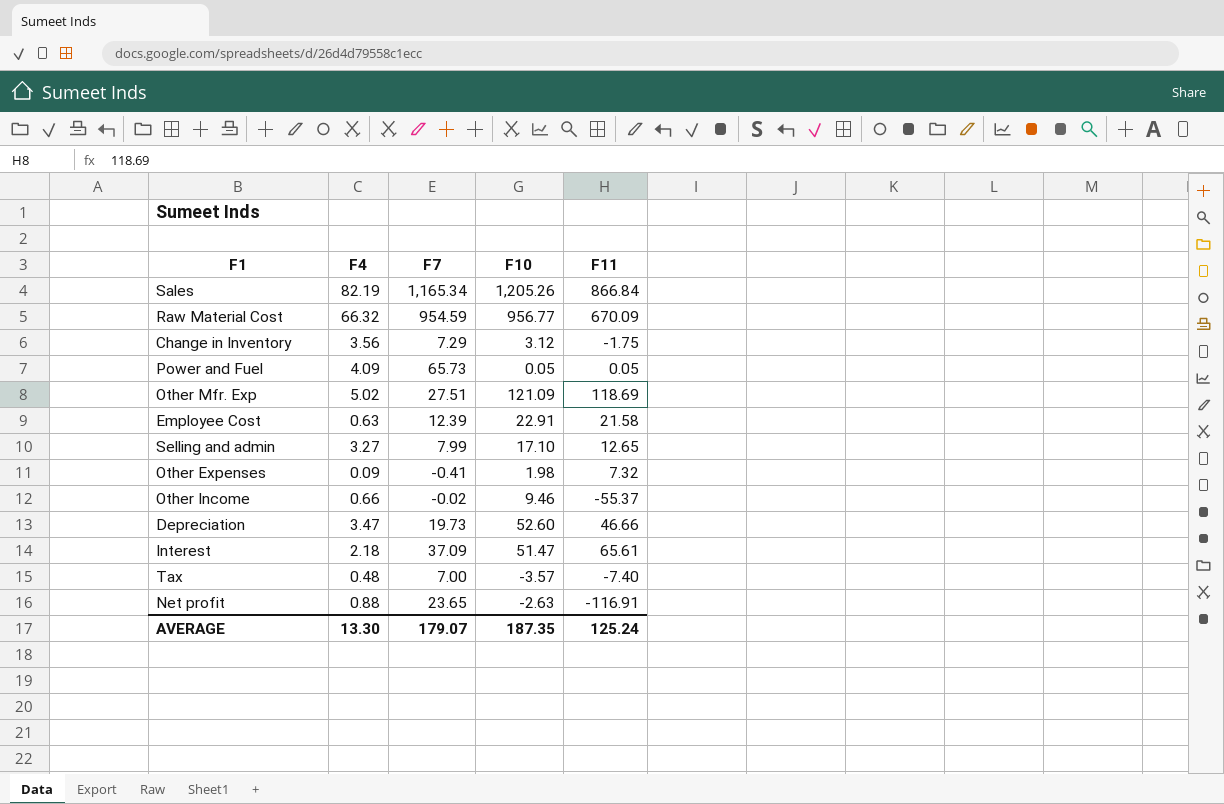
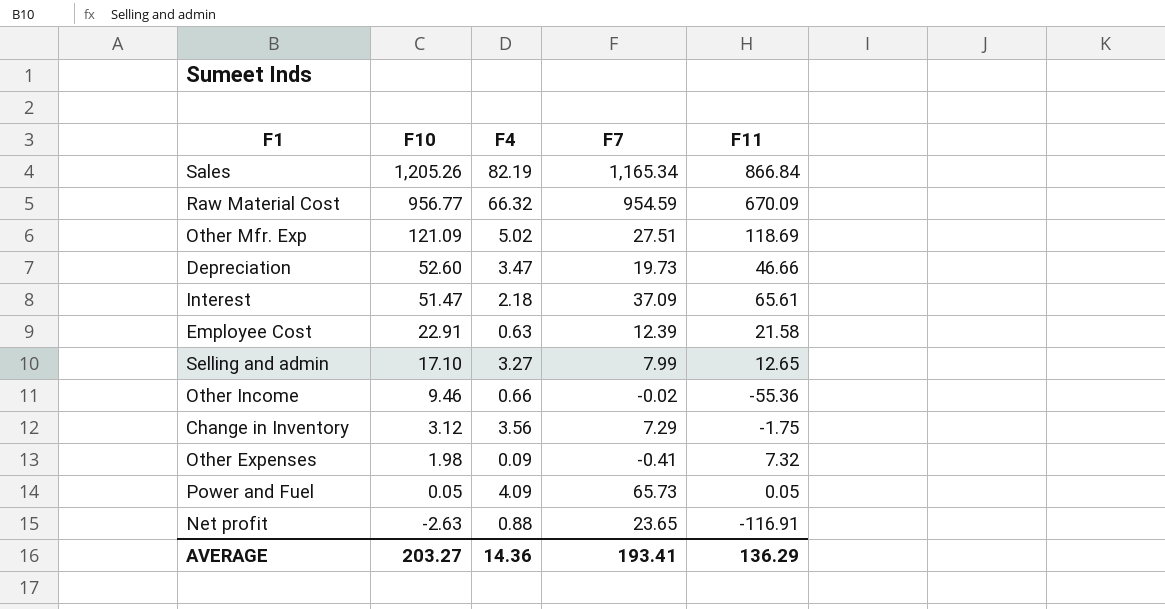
row order: none -> F10 descending
column F10 | position: 4 -> 2
row Tax: 0.48 | 7.00 | -3.57 | -7.40 -> none
Other Income | F11: -55.37 -> -55.36
AVERAGE | F10: 187.35 -> 203.27
AVERAGE | F4: 13.30 -> 14.36
AVERAGE | F7: 179.07 -> 193.41
AVERAGE | F11: 125.24 -> 136.29

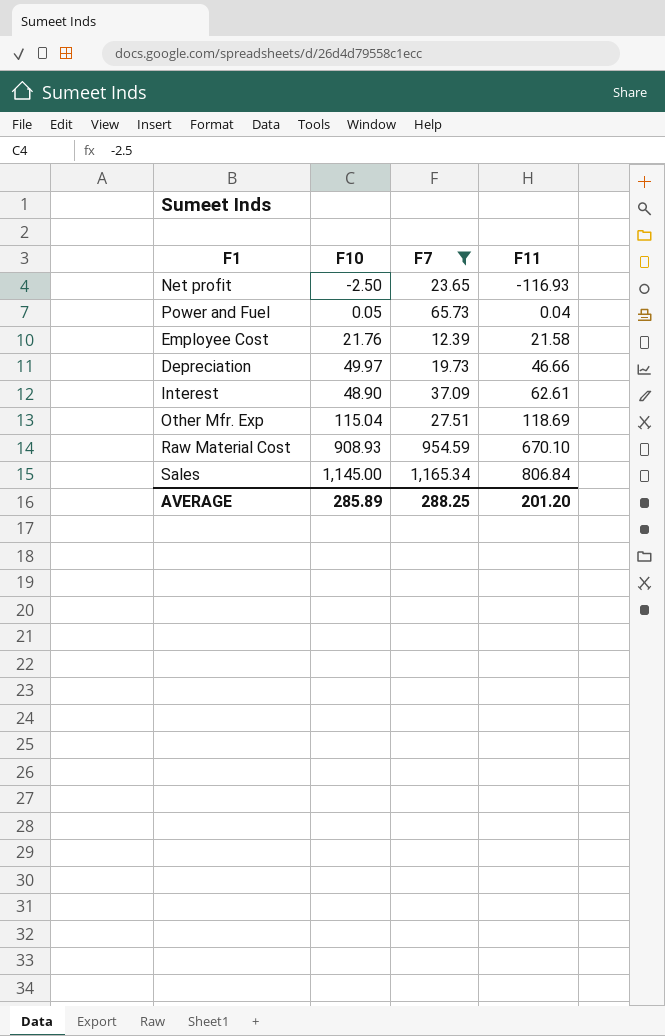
filter: none -> F7 >= 12.39
row order: F10 descending -> F11 ascending
column F4 | position: 3 -> none
Net profit | F10: -2.63 -> -2.50
Net profit | F11: -116.91 -> -116.93
Power and Fuel | F11: 0.05 -> 0.04
Employee Cost | F10: 22.91 -> 21.76
Depreciation | F10: 52.60 -> 49.97
Interest | F10: 51.47 -> 48.90
Interest | F11: 65.61 -> 62.61
Other Mfr. Exp | F10: 121.09 -> 115.04
Raw Material Cost | F10: 956.77 -> 908.93
Raw Material Cost | F11: 670.09 -> 670.10
Sales | F10: 1,205.26 -> 1,145.00
Sales | F11: 866.84 -> 806.84
AVERAGE | F10: 203.27 -> 285.89
AVERAGE | F7: 193.41 -> 288.25
AVERAGE | F11: 136.29 -> 201.20

